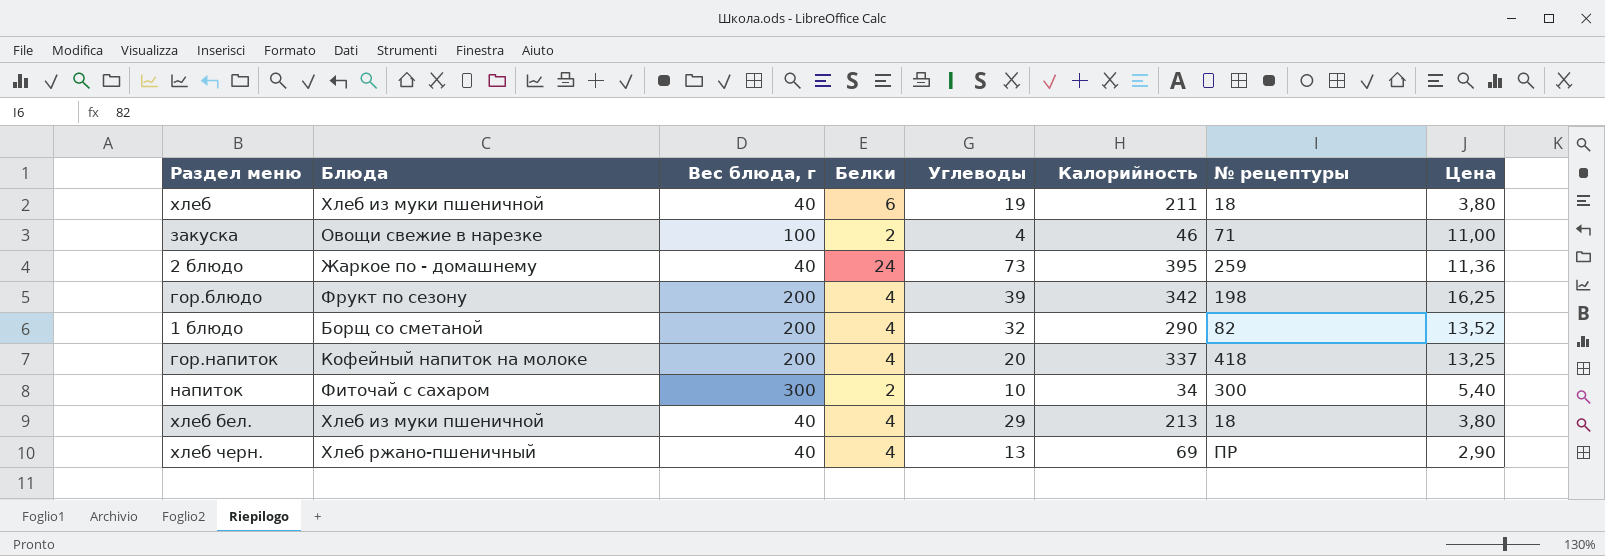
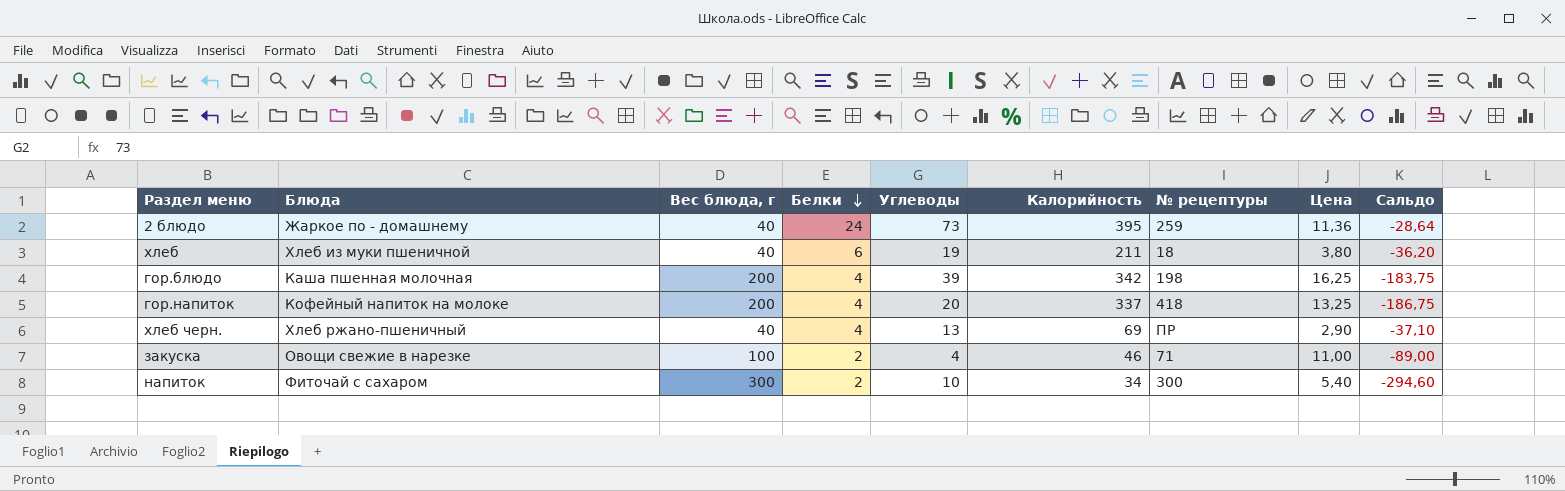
row order: none -> Белки descending
column Сальдо | formula: none -> [Цена] - [Вес блюда, г]
row 1 блюдо: Борщ со сметаной | 200 | 4 | 32 | 290 | 82 | 13,52 -> none
row хлеб бел.: Хлеб из муки пшеничной | 40 | 4 | 29 | 213 | 18 | 3,80 -> none
гор.блюдо | Блюда: Фрукт по сезону -> Каша пшенная молочная

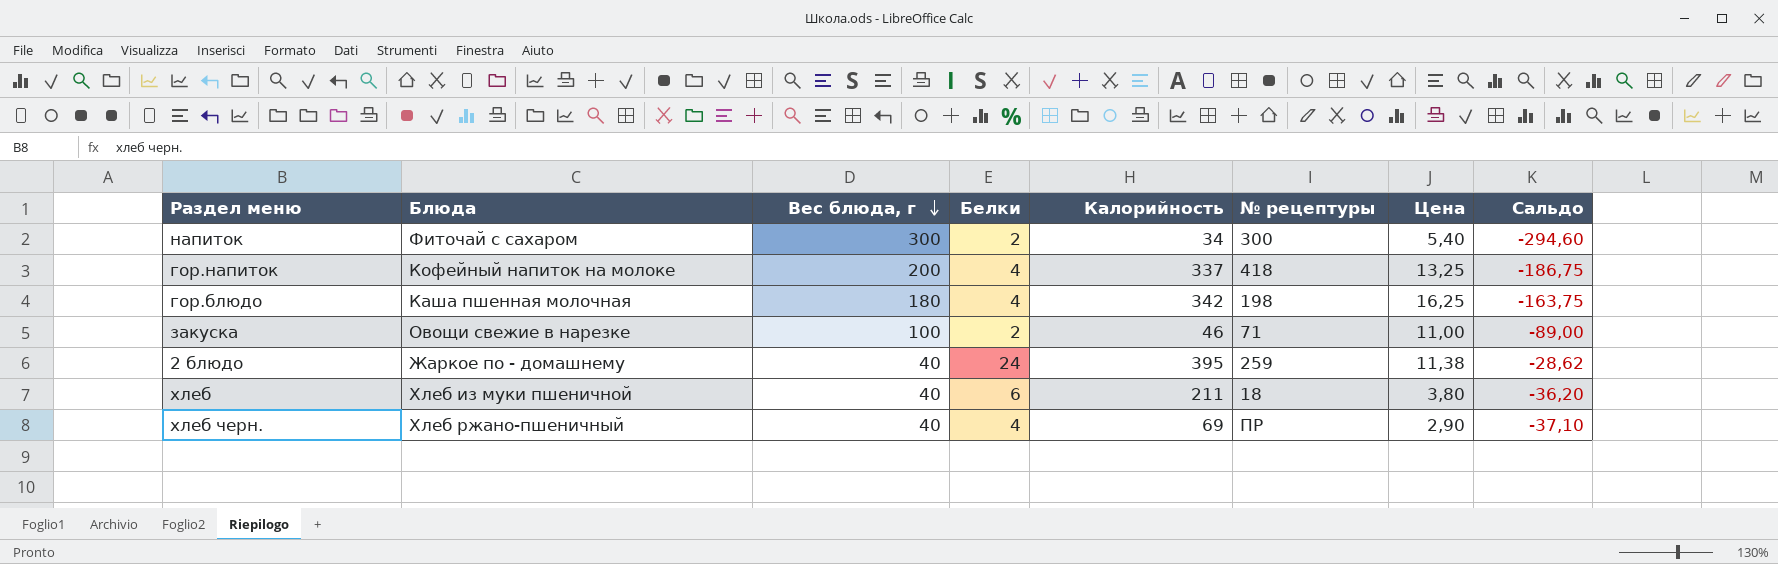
row order: Белки descending -> Вес блюда, г descending
column Углеводы | position: 5 -> none
гор.блюдо | Вес блюда, г: 200 -> 180
гор.блюдо | Сальдо: -183,75 -> -163,75
2 блюдо | Цена: 11,36 -> 11,38
2 блюдо | Сальдо: -28,64 -> -28,62

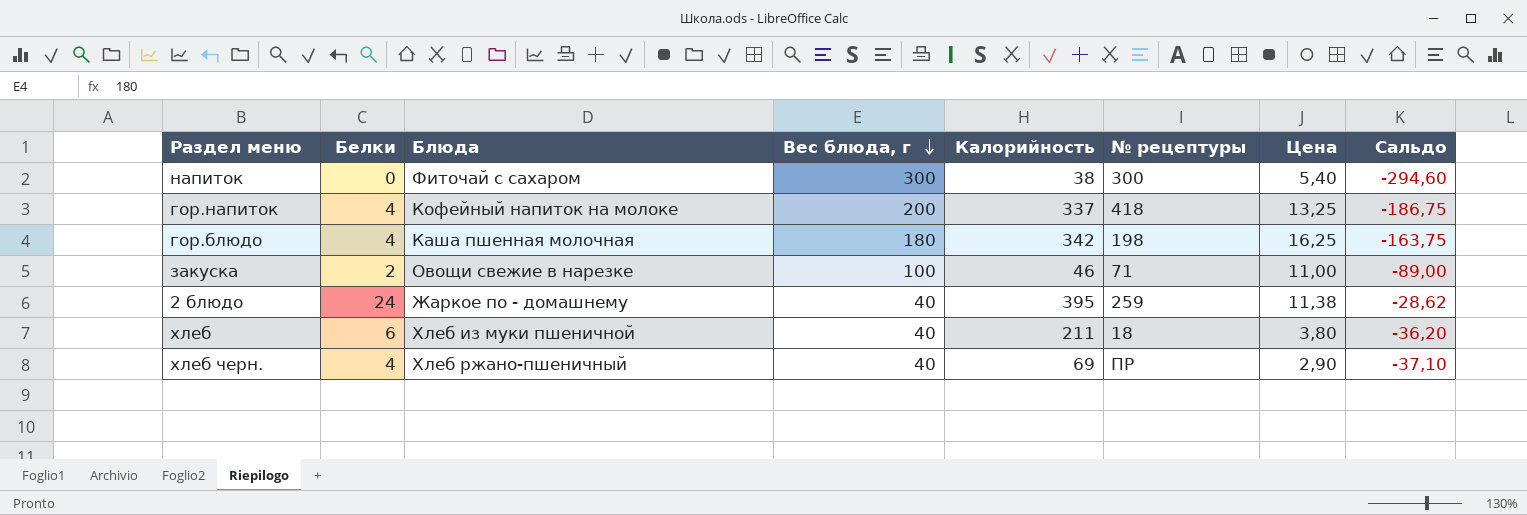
column Белки | position: 4 -> 2
напиток | Белки: 2 -> 0
напиток | Калорийность: 34 -> 38

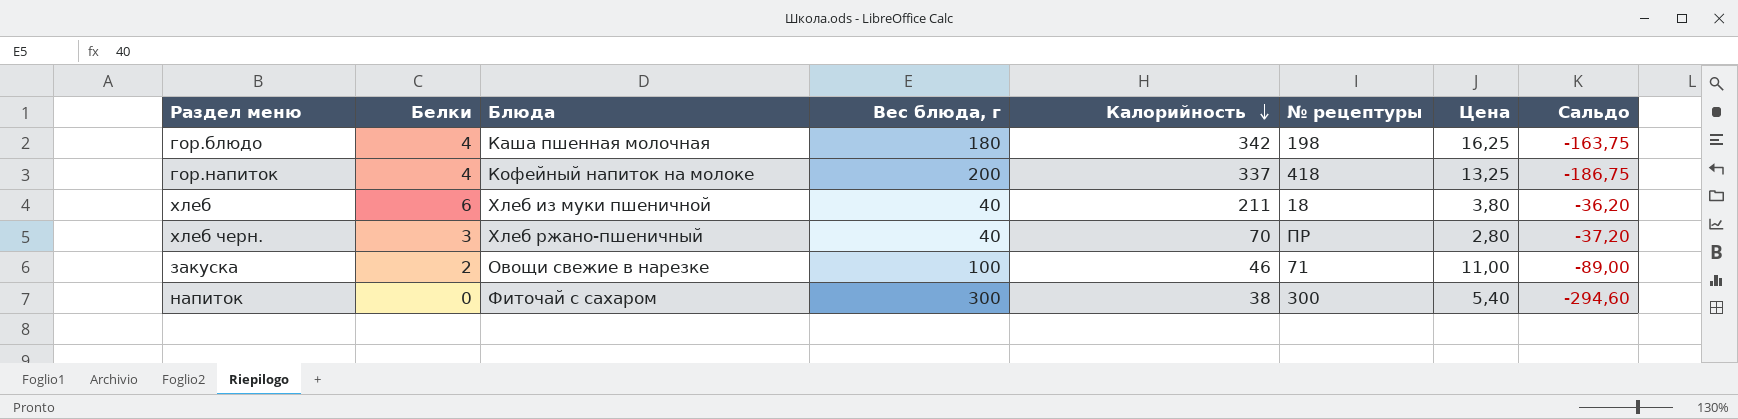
row order: Вес блюда, г descending -> Калорийность descending
row 2 блюдо: 24 | Жаркое по - домашнему | 40 | 395 | 259 | 11,38 | -28,62 -> none
хлеб черн. | Белки: 4 -> 3
хлеб черн. | Калорийность: 69 -> 70
хлеб черн. | Цена: 2,90 -> 2,80
хлеб черн. | Сальдо: -37,10 -> -37,20

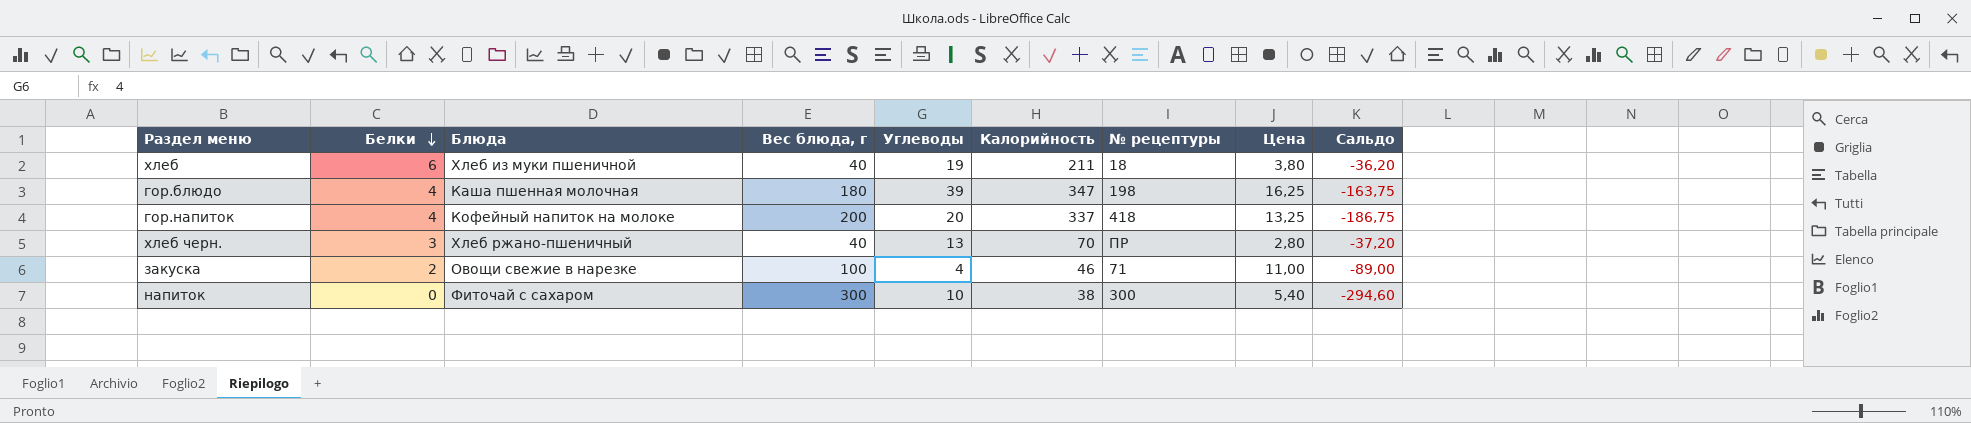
row order: Калорийность descending -> Белки descending
column Углеводы | position: none -> 5
гор.блюдо | Калорийность: 342 -> 347

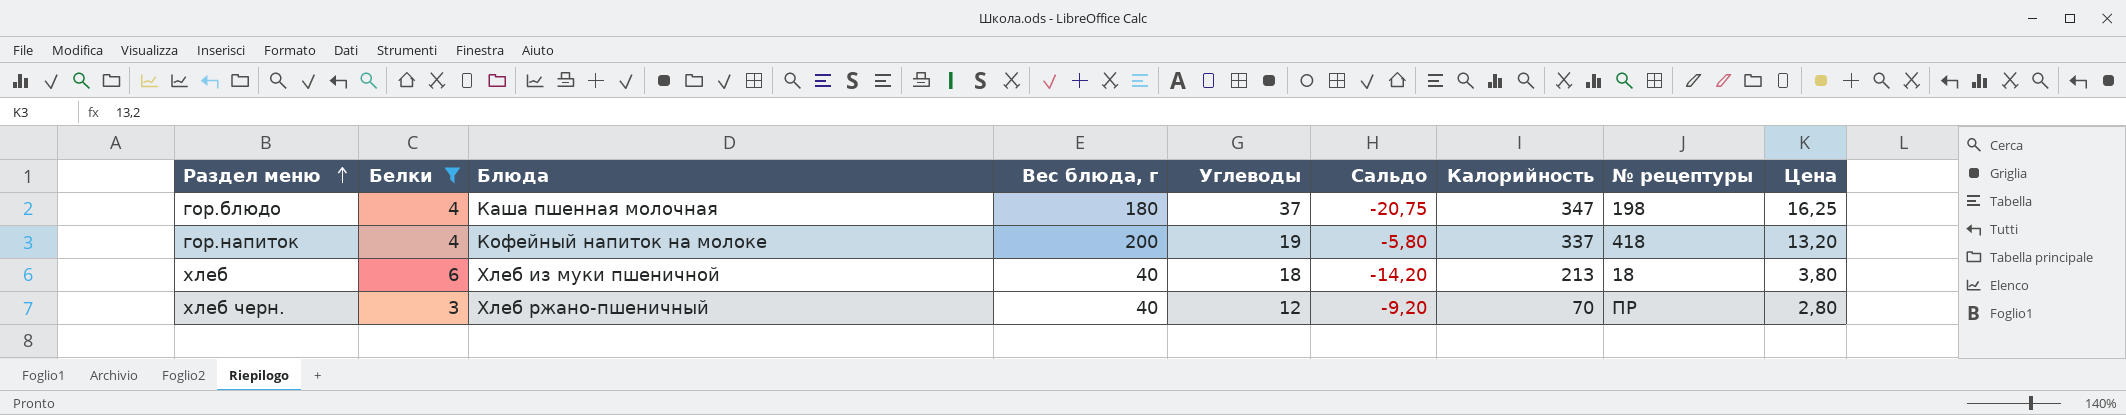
filter: none -> Белки >= 3
row order: Белки descending -> Раздел меню ascending
column Сальдо | formula: [Цена] - [Вес блюда, г] -> [Цена] - [Углеводы]
column Сальдо | position: 9 -> 6
гор.блюдо | Углеводы: 39 -> 37
гор.напиток | Углеводы: 20 -> 19
гор.напиток | Цена: 13,25 -> 13,20
хлеб | Углеводы: 19 -> 18
хлеб | Калорийность: 211 -> 213
хлеб черн. | Углеводы: 13 -> 12

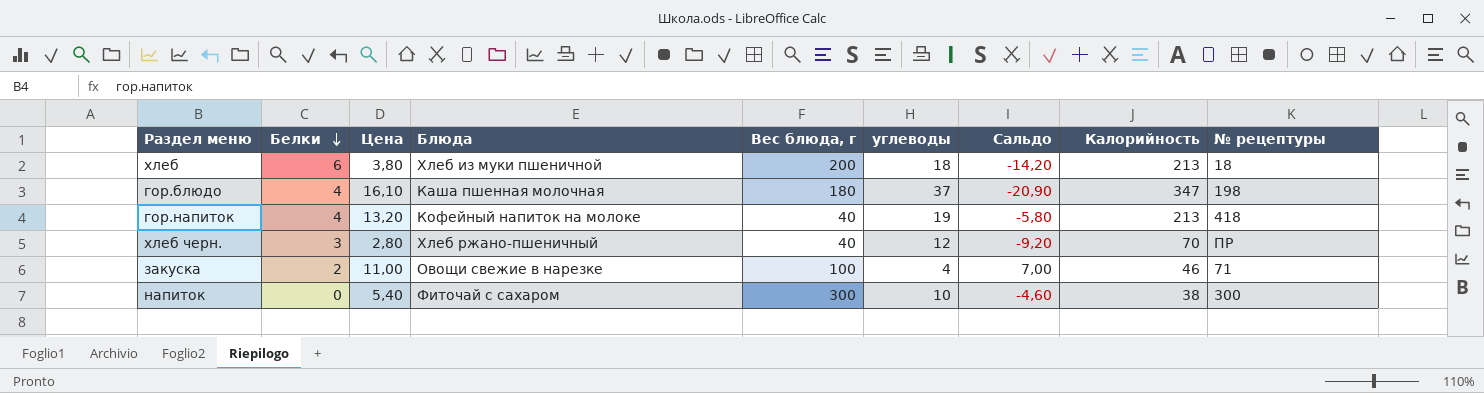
filter: Белки >= 3 -> none
row order: Раздел меню ascending -> Белки descending
column Цена | position: 9 -> 3
column name: Углеводы -> углеводы
хлеб | Вес блюда, г: 40 -> 200
гор.блюдо | Цена: 16,25 -> 16,10
гор.блюдо | Сальдо: -20,75 -> -20,90
гор.напиток | Вес блюда, г: 200 -> 40
гор.напиток | Калорийность: 337 -> 213

